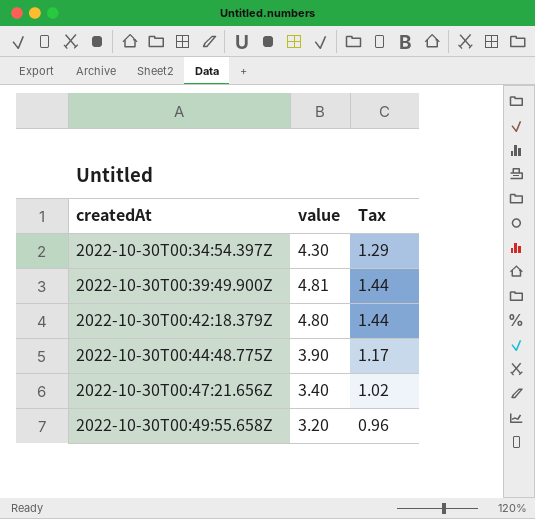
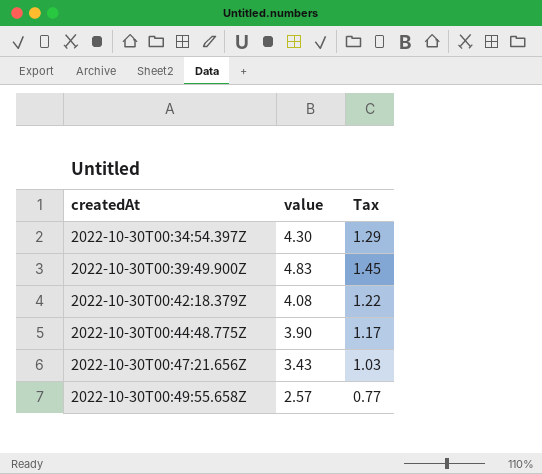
2022-10-30T00:39:49.900Z | value: 4.81 -> 4.83
2022-10-30T00:39:49.900Z | Tax: 1.44 -> 1.45
2022-10-30T00:42:18.379Z | value: 4.80 -> 4.08
2022-10-30T00:42:18.379Z | Tax: 1.44 -> 1.22
2022-10-30T00:47:21.656Z | value: 3.40 -> 3.43
2022-10-30T00:47:21.656Z | Tax: 1.02 -> 1.03
2022-10-30T00:49:55.658Z | value: 3.20 -> 2.57
2022-10-30T00:49:55.658Z | Tax: 0.96 -> 0.77

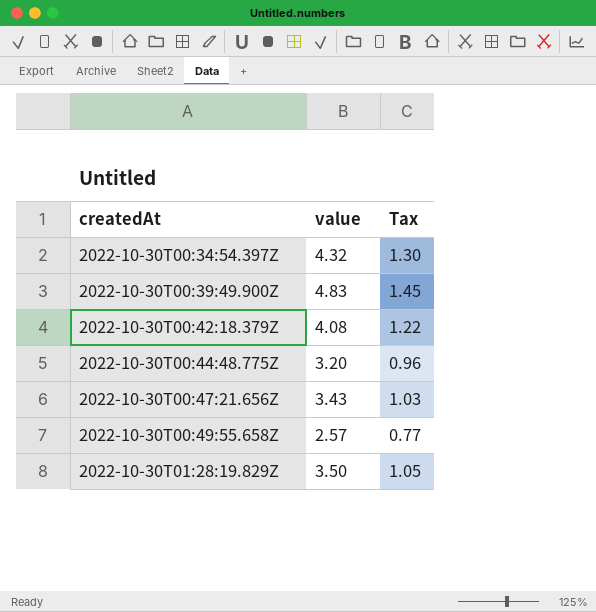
2022-10-30T00:34:54.397Z | value: 4.30 -> 4.32
2022-10-30T00:34:54.397Z | Tax: 1.29 -> 1.30
2022-10-30T00:44:48.775Z | value: 3.90 -> 3.20
2022-10-30T00:44:48.775Z | Tax: 1.17 -> 0.96
row 2022-10-30T01:28:19.829Z: none -> 3.50 | 1.05

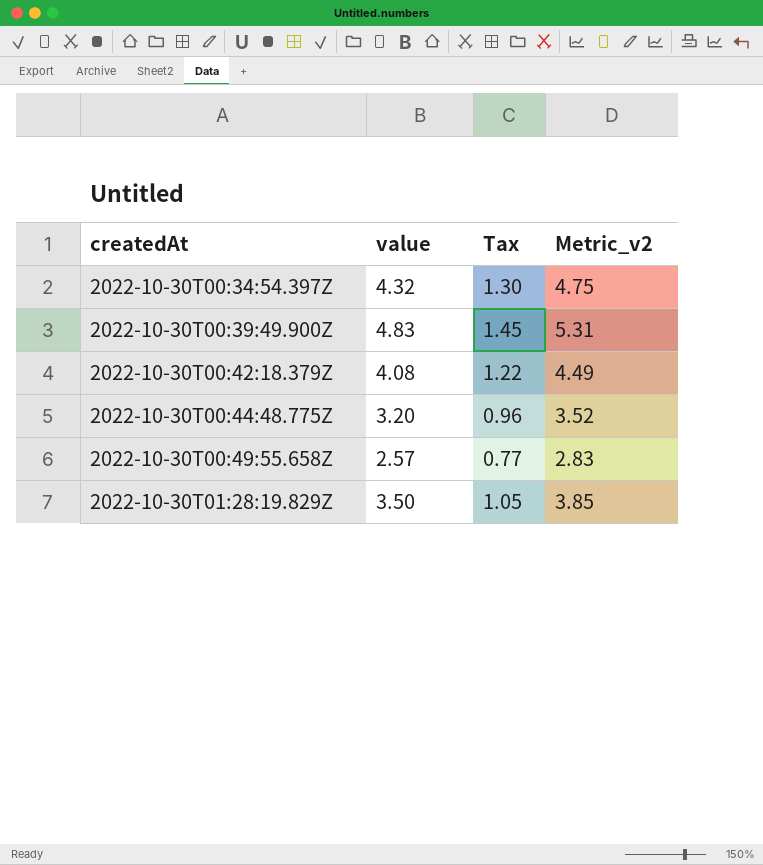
column Metric_v2 | formula: none -> [value] * 1.1
row 2022-10-30T00:47:21.656Z: 3.43 | 1.03 -> none

